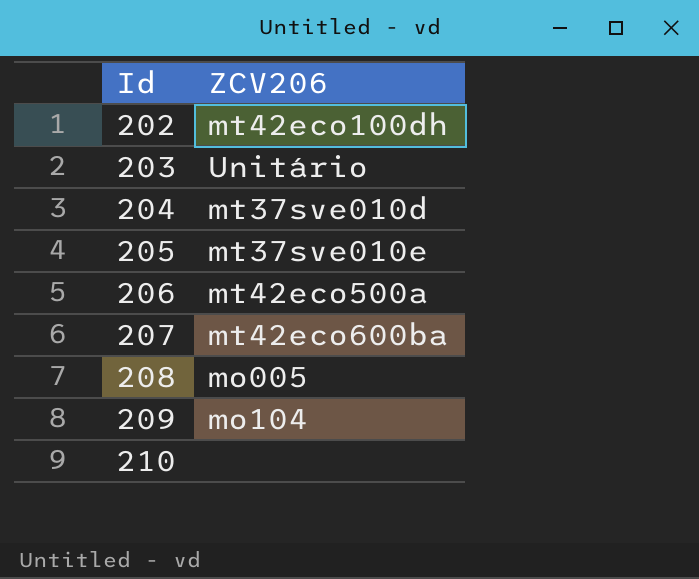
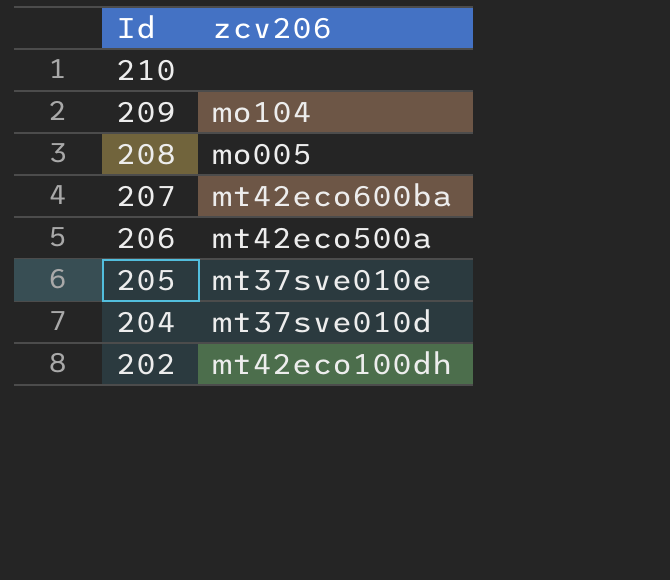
row order: Id ascending -> Id descending
column name: ZCV206 -> zcv206
row 203: Unitário -> none

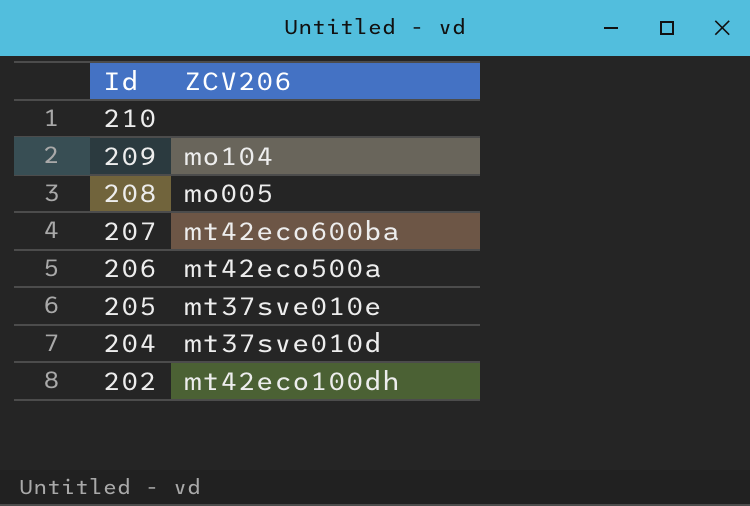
column name: zcv206 -> ZCV206

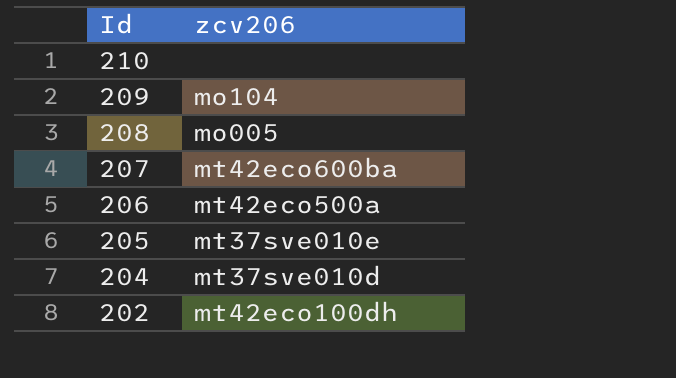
column name: ZCV206 -> zcv206

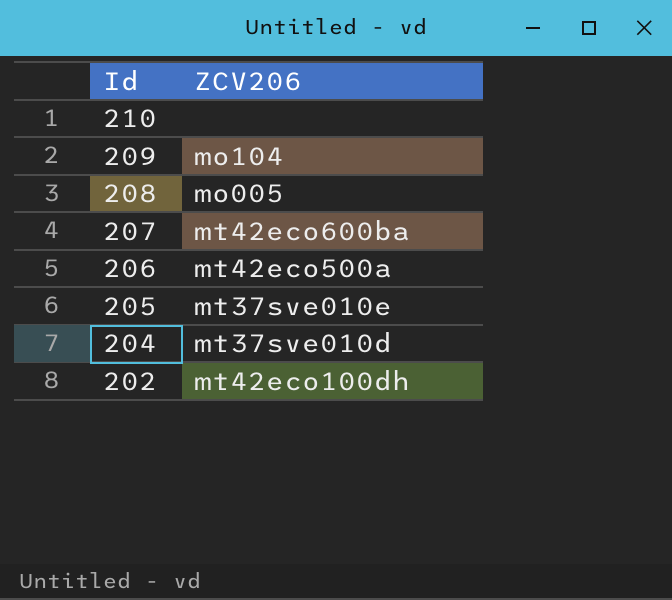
column name: zcv206 -> ZCV206

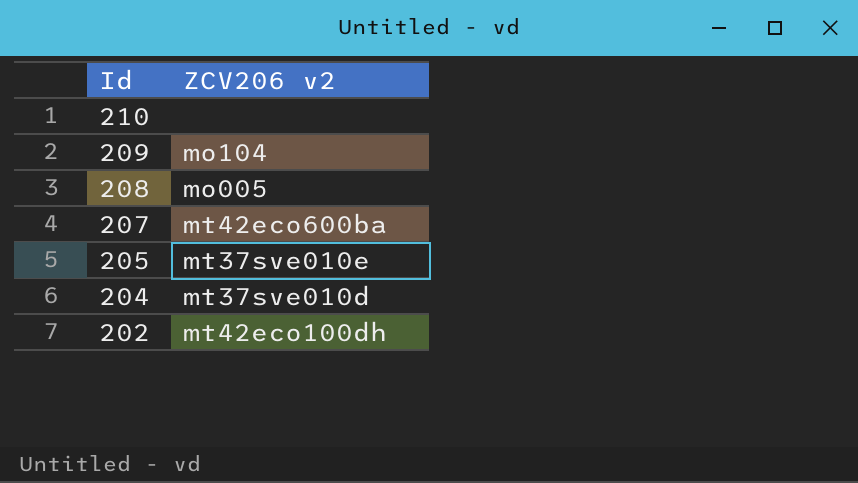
column name: ZCV206 -> ZCV206 v2
row 206: mt42eco500a -> none

